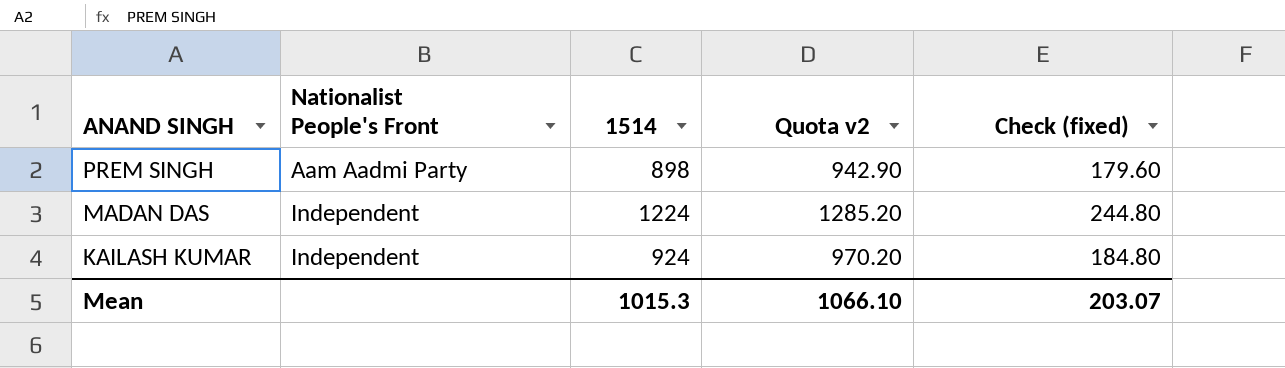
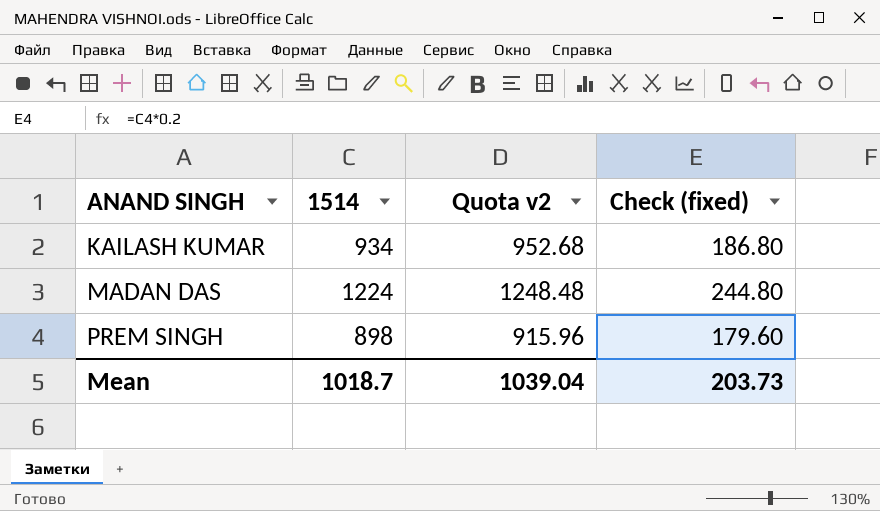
row order: ANAND SINGH descending -> ANAND SINGH ascending
column Nationalist People's Front | position: 2 -> none
column Quota v2 | formula: [1514] * 1.05 -> [1514] * 1.02
KAILASH KUMAR | 1514: 924 -> 934
KAILASH KUMAR | Check (fixed): 184.80 -> 186.80
Mean | 1514: 1015.3 -> 1018.7
Mean | Quota v2: 1066.10 -> 1039.04
Mean | Check (fixed): 203.07 -> 203.73

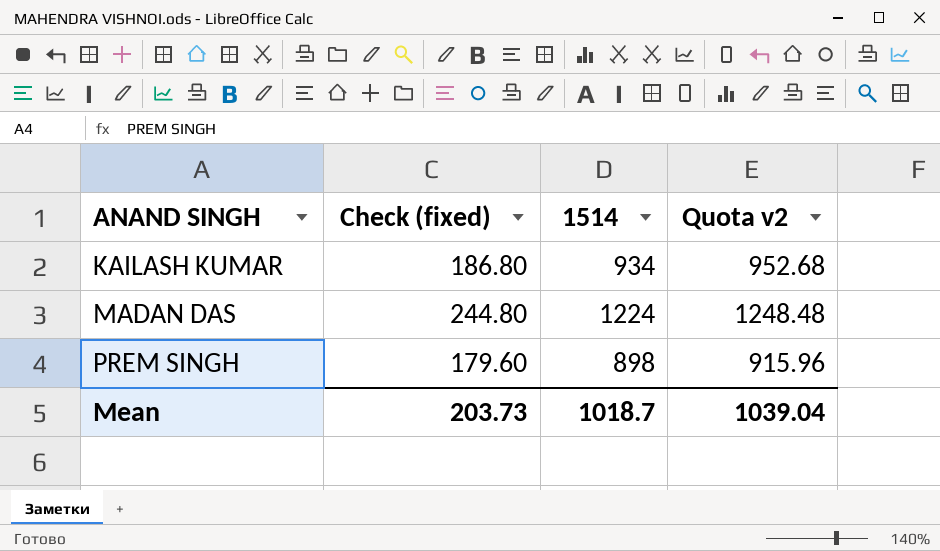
column Check (fixed) | position: 4 -> 2

